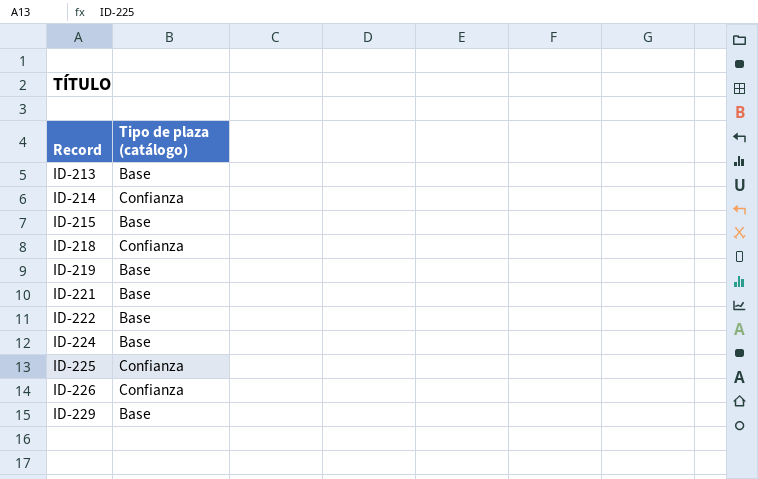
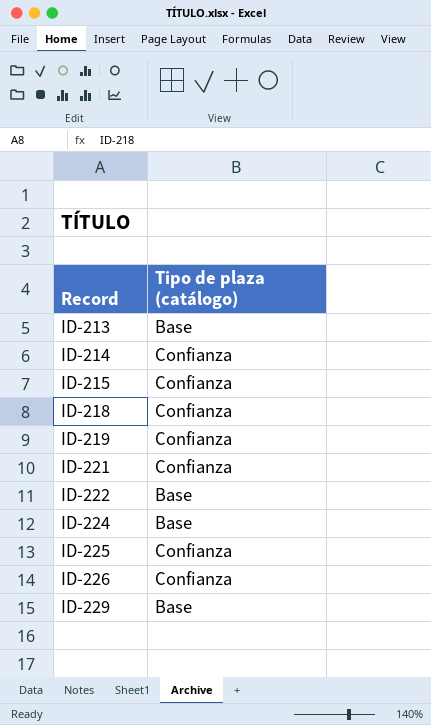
ID-215 | Tipo de plaza (catálogo): Base -> Confianza
ID-219 | Tipo de plaza (catálogo): Base -> Confianza
ID-221 | Tipo de plaza (catálogo): Base -> Confianza

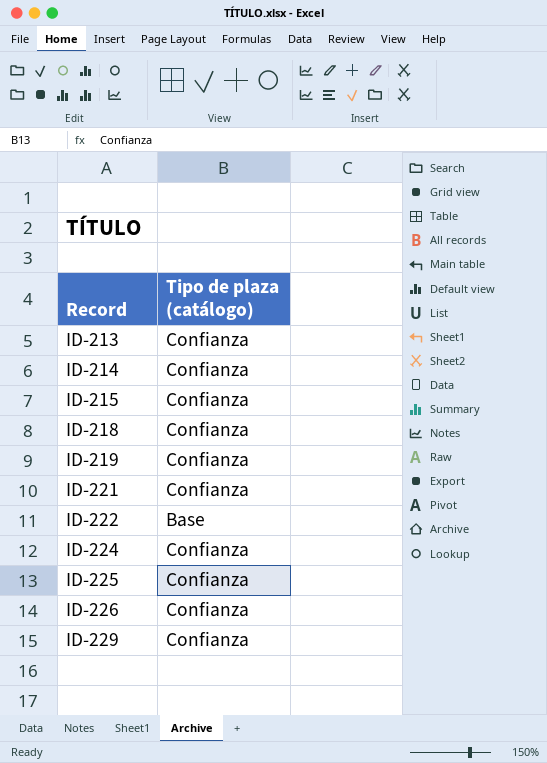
ID-213 | Tipo de plaza (catálogo): Base -> Confianza
ID-224 | Tipo de plaza (catálogo): Base -> Confianza
ID-229 | Tipo de plaza (catálogo): Base -> Confianza

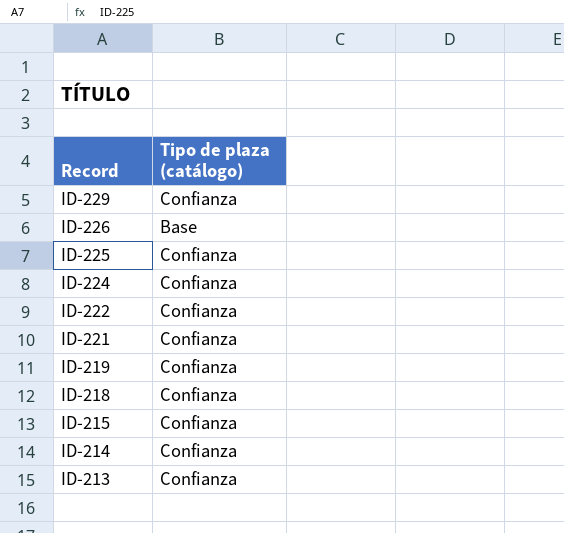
row order: Record ascending -> Record descending
ID-226 | Tipo de plaza (catálogo): Confianza -> Base
ID-222 | Tipo de plaza (catálogo): Base -> Confianza

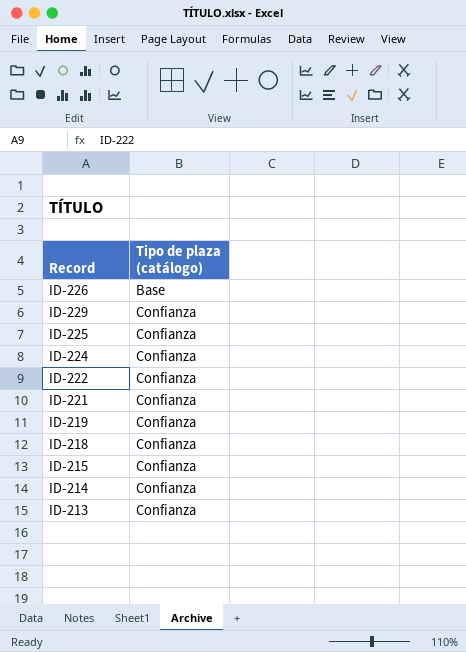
row order: Record descending -> Tipo de plaza (catálogo) ascending

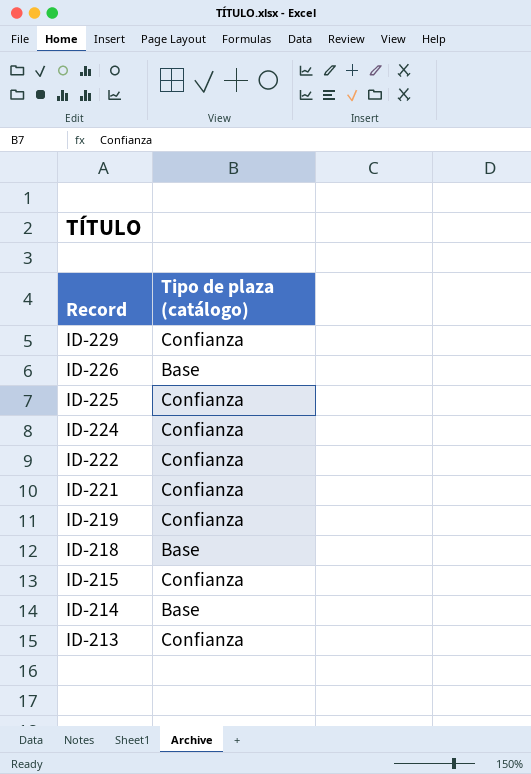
row order: Tipo de plaza (catálogo) ascending -> Record descending
ID-218 | Tipo de plaza (catálogo): Confianza -> Base
ID-214 | Tipo de plaza (catálogo): Confianza -> Base

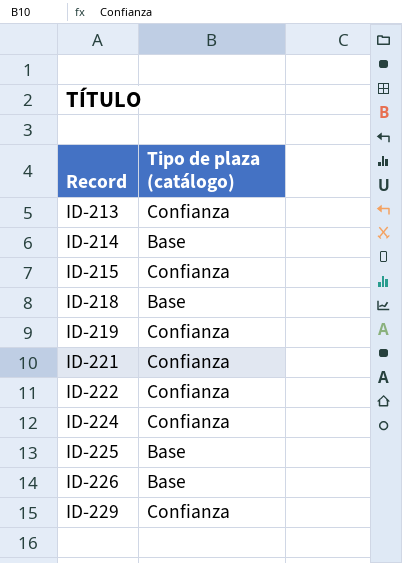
row order: Record descending -> Record ascending
ID-225 | Tipo de plaza (catálogo): Confianza -> Base

